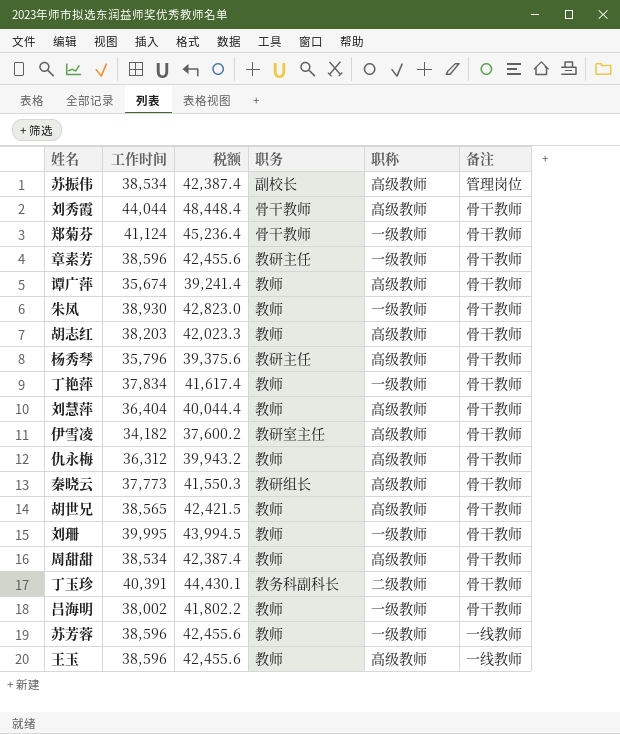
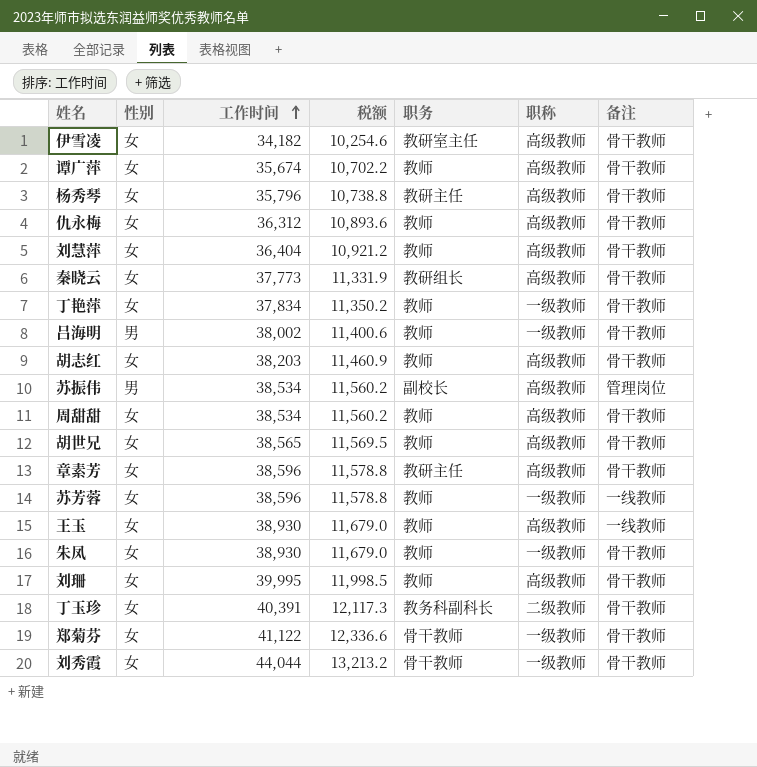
row order: none -> 工作时间 ascending
column 性别 | position: none -> 2
column 税额 | formula: [工作时间] * 1.1 -> [工作时间] * 0.3
章素芳 | 职称: 一级教师 -> 高级教师
王玉 | 工作时间: 38,596 -> 38,930
刘珊 | 职称: 一级教师 -> 高级教师
郑菊芬 | 工作时间: 41,124 -> 41,122
刘秀霞 | 职称: 高级教师 -> 一级教师

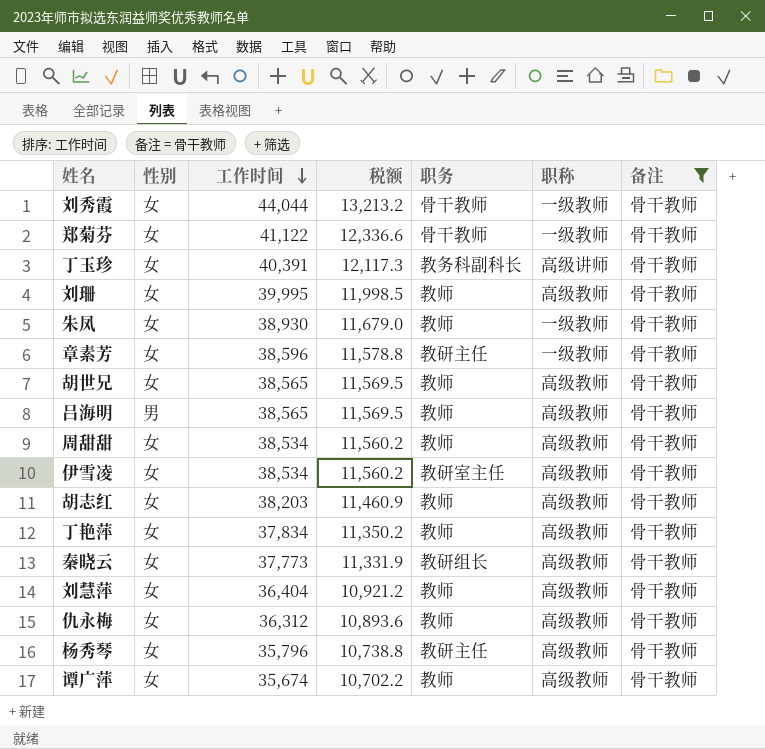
filter: none -> 备注 = 骨干教师
row order: 工作时间 ascending -> 工作时间 descending
丁玉珍 | 职称: 二级教师 -> 高级讲师
章素芳 | 职称: 高级教师 -> 一级教师
吕海明 | 工作时间: 38,002 -> 38,565
吕海明 | 税额: 11,400.6 -> 11,569.5
吕海明 | 职称: 一级教师 -> 高级教师
伊雪凌 | 工作时间: 34,182 -> 38,534
伊雪凌 | 税额: 10,254.6 -> 11,560.2
丁艳萍 | 职称: 一级教师 -> 高级教师

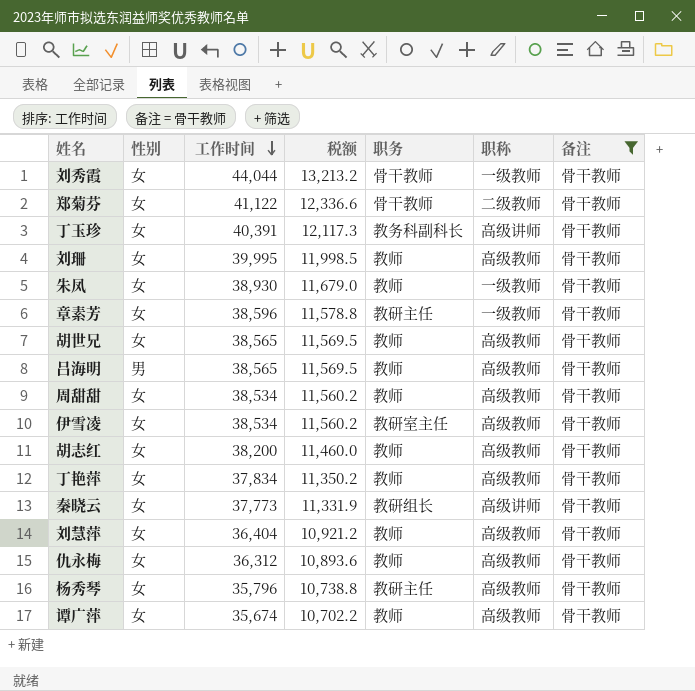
郑菊芬 | 职称: 一级教师 -> 二级教师
胡志红 | 工作时间: 38,203 -> 38,200
胡志红 | 税额: 11,460.9 -> 11,460.0
秦晓云 | 职称: 高级教师 -> 高级讲师

